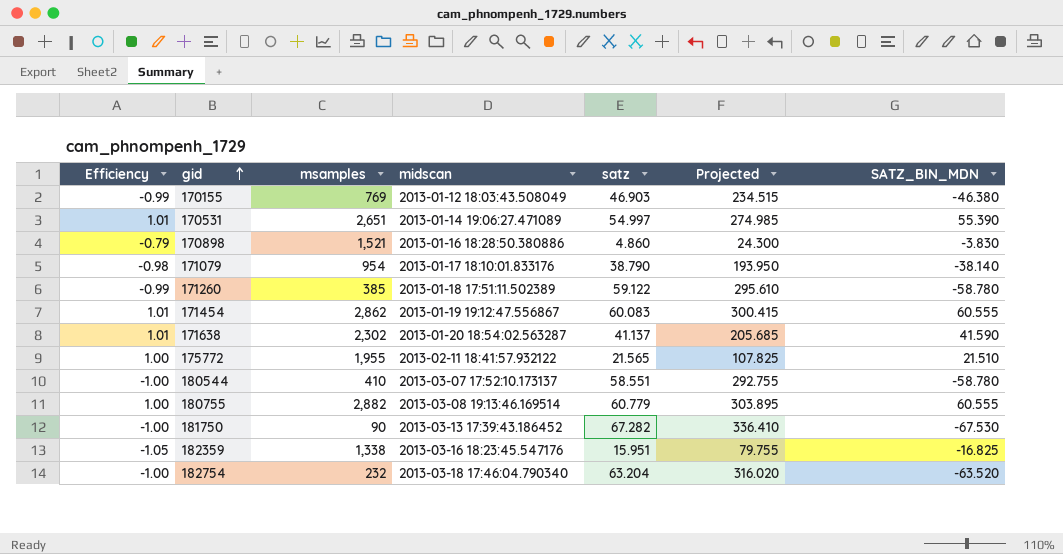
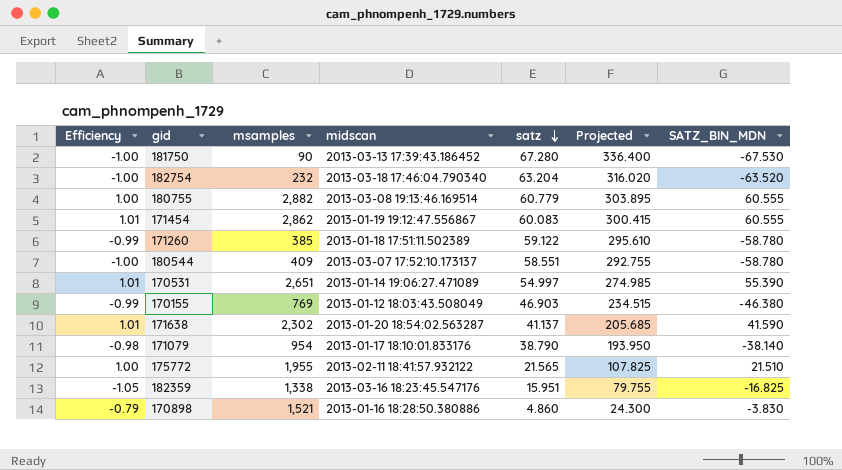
row order: gid ascending -> satz descending
181750 | satz: 67.282 -> 67.280
181750 | Projected: 336.410 -> 336.400
180544 | msamples: 410 -> 409

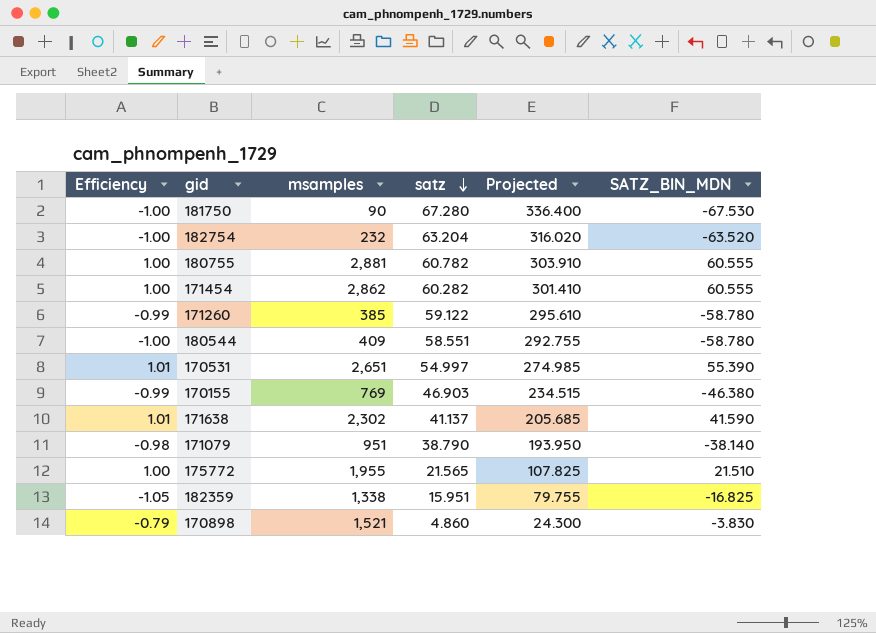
column midscan | position: 4 -> none
180755 | msamples: 2,882 -> 2,881
180755 | satz: 60.779 -> 60.782
180755 | Projected: 303.895 -> 303.910
171454 | Efficiency: 1.01 -> 1.00
171454 | satz: 60.083 -> 60.282
171454 | Projected: 300.415 -> 301.410
171079 | msamples: 954 -> 951

